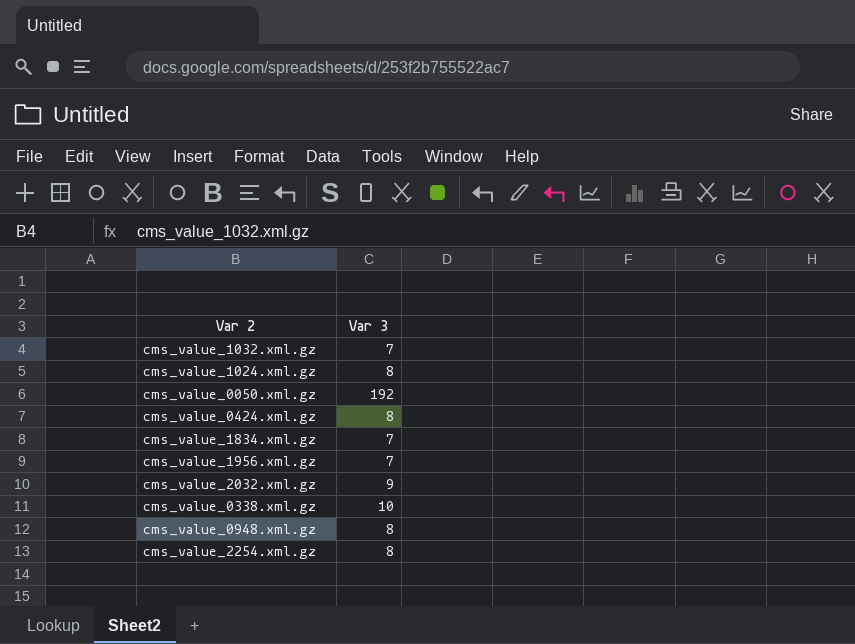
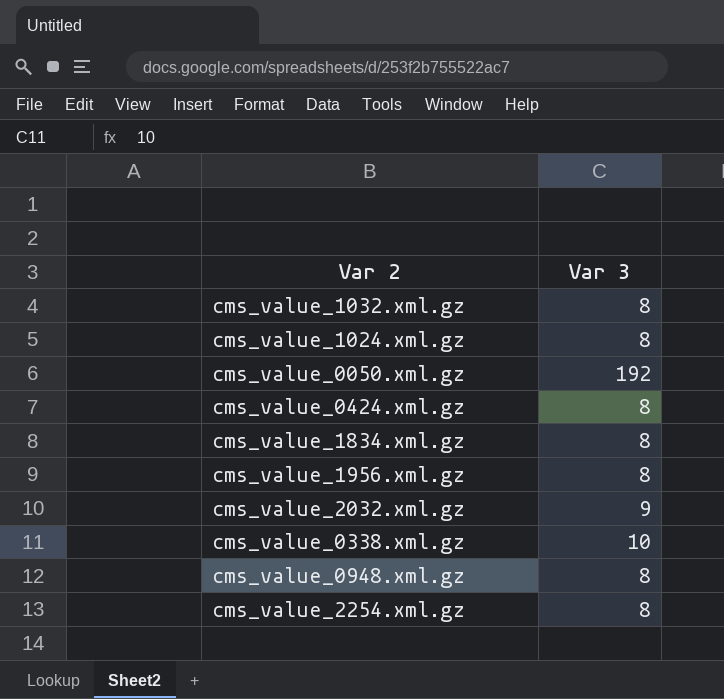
cms_value_1032.xml.gz | Var 3: 7 -> 8
cms_value_1834.xml.gz | Var 3: 7 -> 8
cms_value_1956.xml.gz | Var 3: 7 -> 8

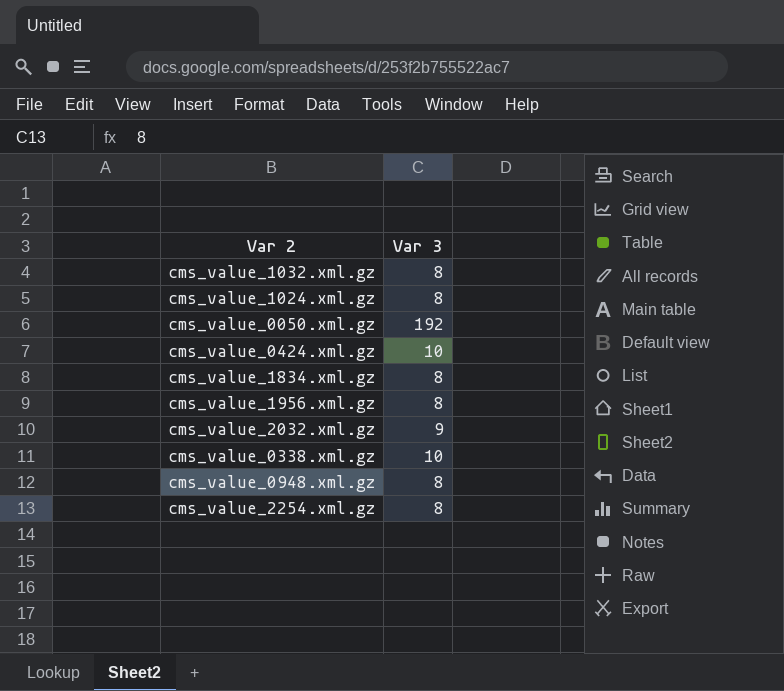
cms_value_0424.xml.gz | Var 3: 8 -> 10

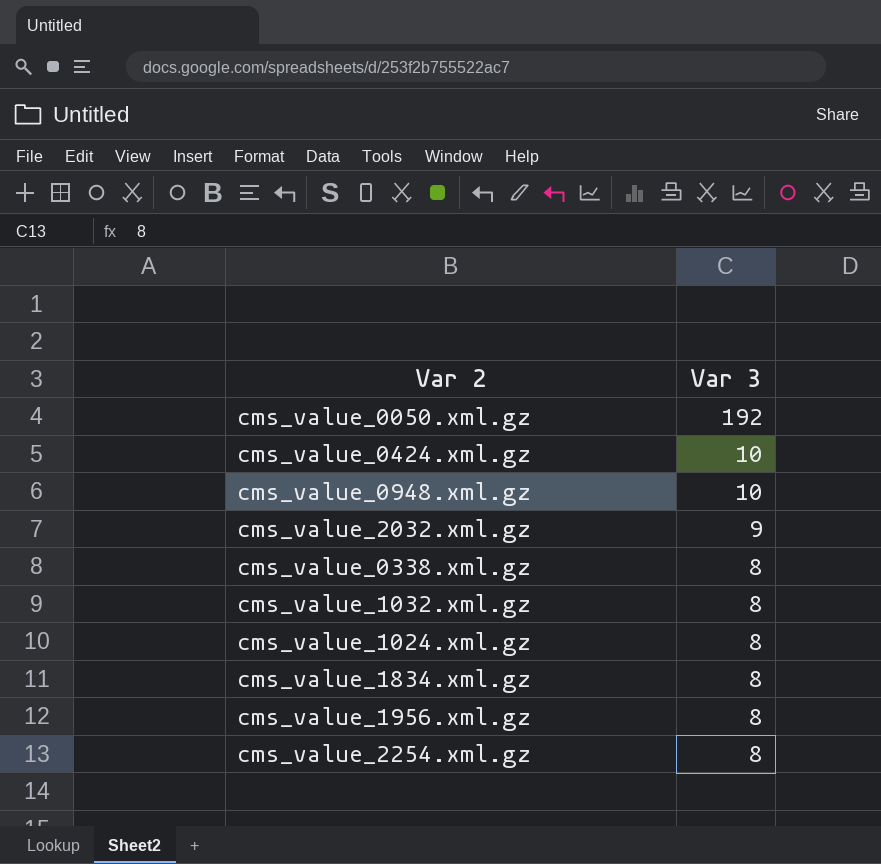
row order: none -> Var 3 descending
cms_value_0948.xml.gz | Var 3: 8 -> 10
cms_value_0338.xml.gz | Var 3: 10 -> 8

